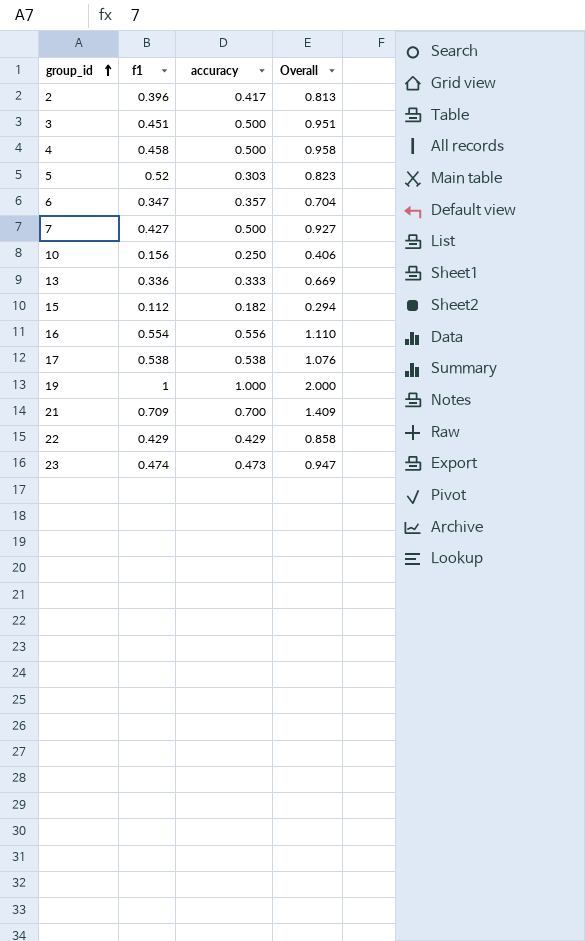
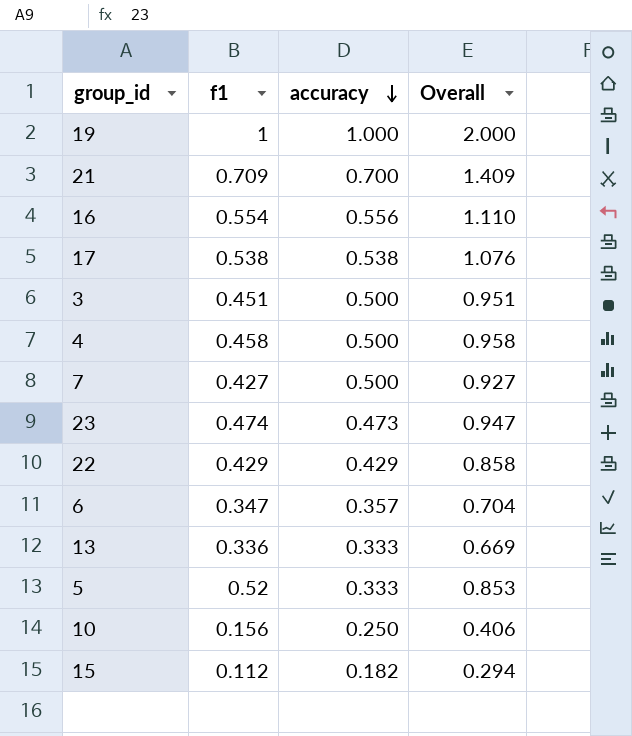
row order: group_id ascending -> accuracy descending
row 2: 0.396 | 0.417 | 0.813 -> none
5 | accuracy: 0.303 -> 0.333
5 | Overall: 0.823 -> 0.853

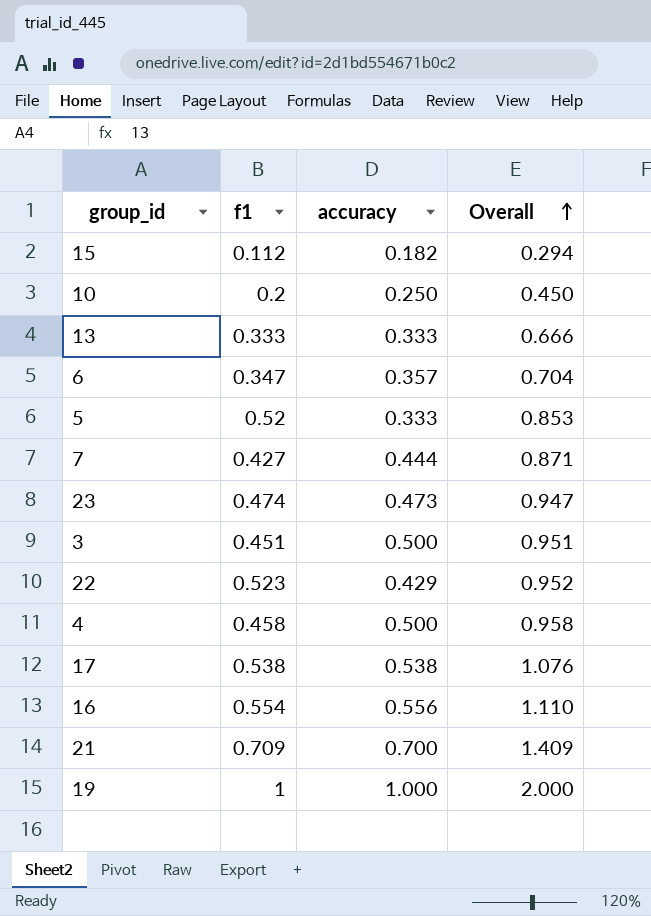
row order: accuracy descending -> Overall ascending
10 | f1: 0.156 -> 0.2
10 | Overall: 0.406 -> 0.450
13 | f1: 0.336 -> 0.333
13 | Overall: 0.669 -> 0.666
7 | accuracy: 0.500 -> 0.444
7 | Overall: 0.927 -> 0.871
22 | f1: 0.429 -> 0.523
22 | Overall: 0.858 -> 0.952

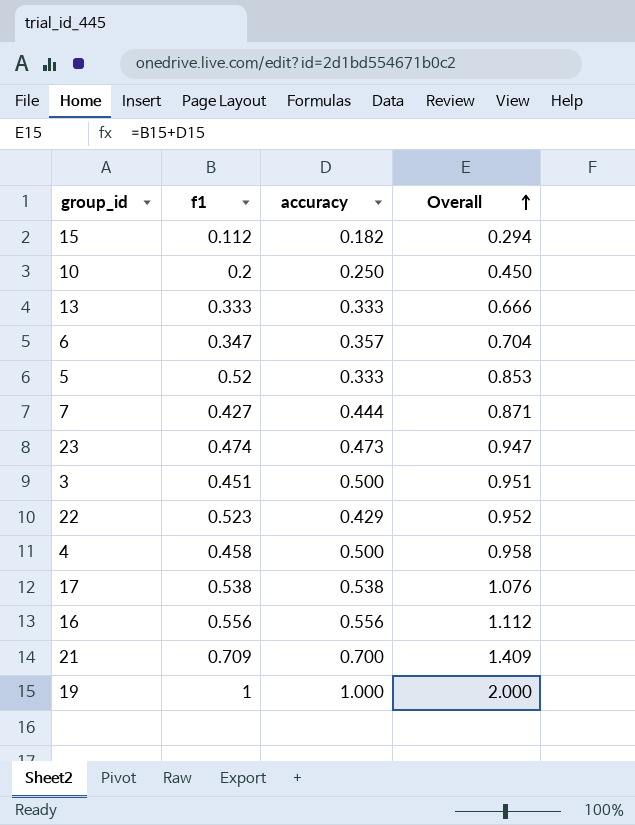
16 | f1: 0.554 -> 0.556
16 | Overall: 1.110 -> 1.112

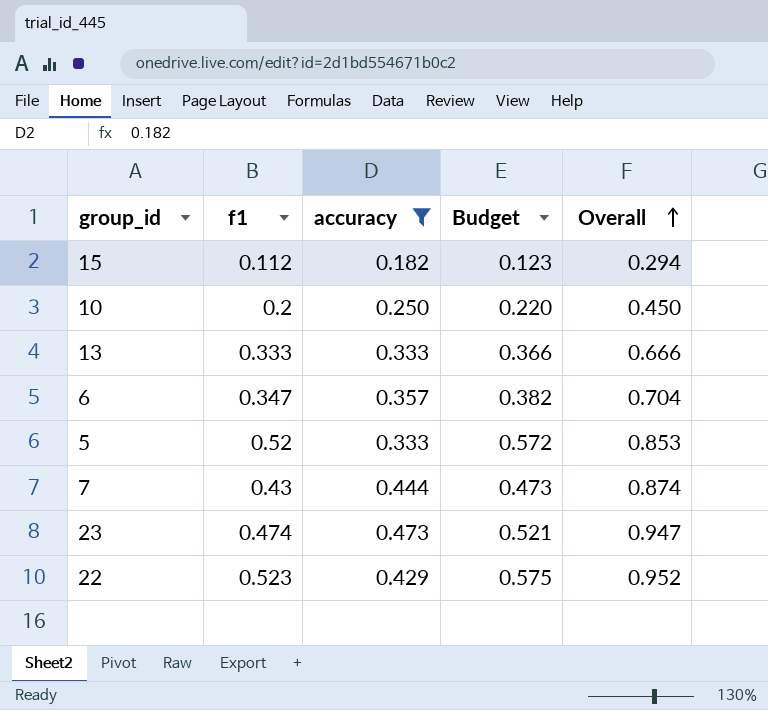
filter: none -> accuracy <= 0.473
column Budget | formula: none -> [f1] * 1.1
7 | f1: 0.427 -> 0.43
7 | Overall: 0.871 -> 0.874

